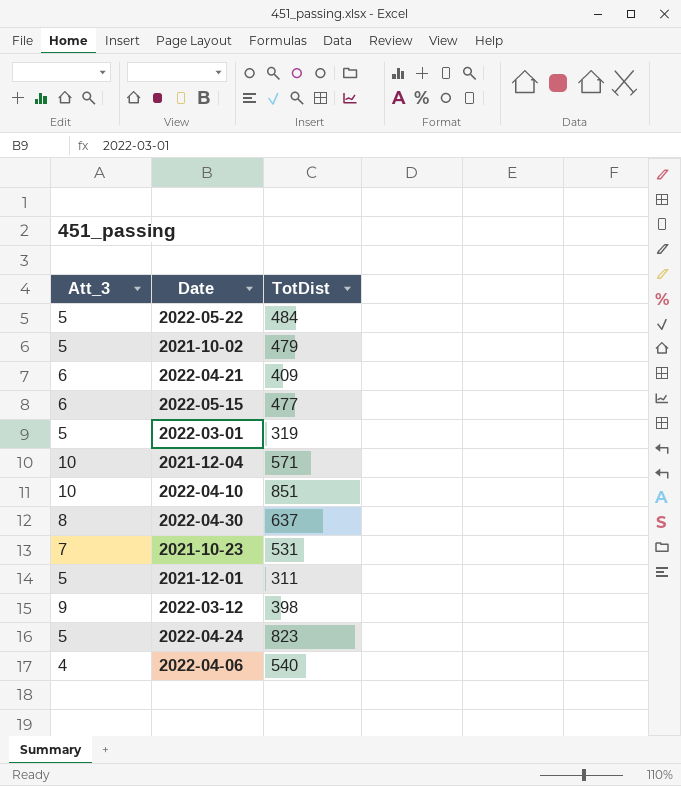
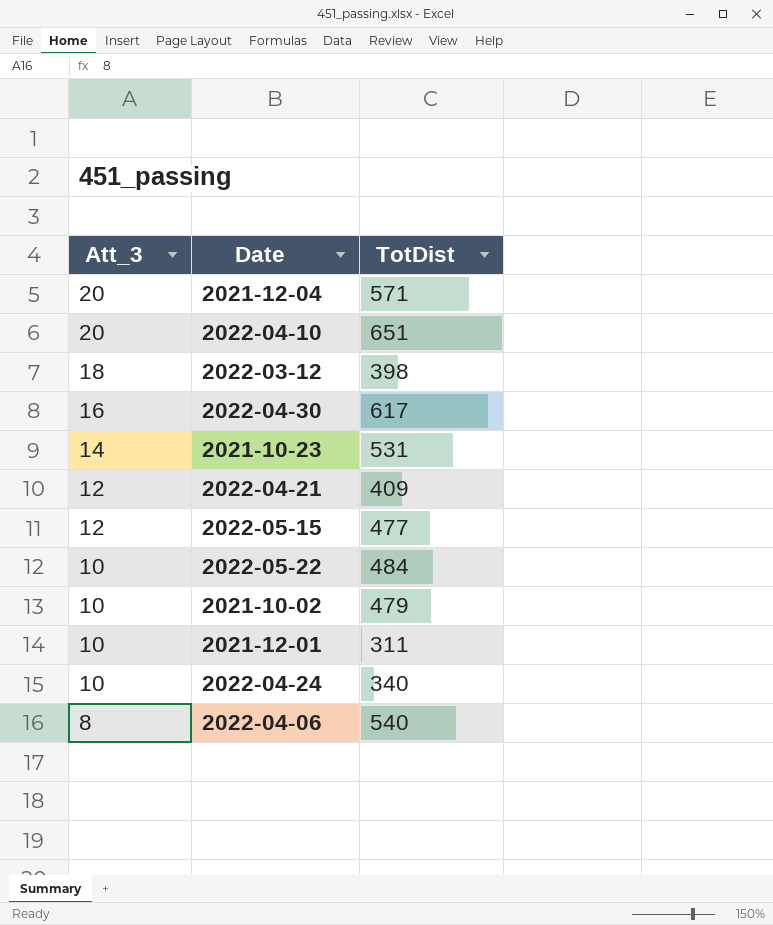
row order: none -> Att_3 descending
row 2022-03-01: 5 | 319 -> none
2021-12-04 | Att_3: 10 -> 20
2022-04-10 | Att_3: 10 -> 20
2022-04-10 | TotDist: 851 -> 651
2022-03-12 | Att_3: 9 -> 18
2022-04-30 | Att_3: 8 -> 16
2022-04-30 | TotDist: 637 -> 617
2021-10-23 | Att_3: 7 -> 14
2022-04-21 | Att_3: 6 -> 12
2022-05-15 | Att_3: 6 -> 12
2022-05-22 | Att_3: 5 -> 10
2021-10-02 | Att_3: 5 -> 10
2021-12-01 | Att_3: 5 -> 10
2022-04-24 | Att_3: 5 -> 10
2022-04-24 | TotDist: 823 -> 340
2022-04-06 | Att_3: 4 -> 8

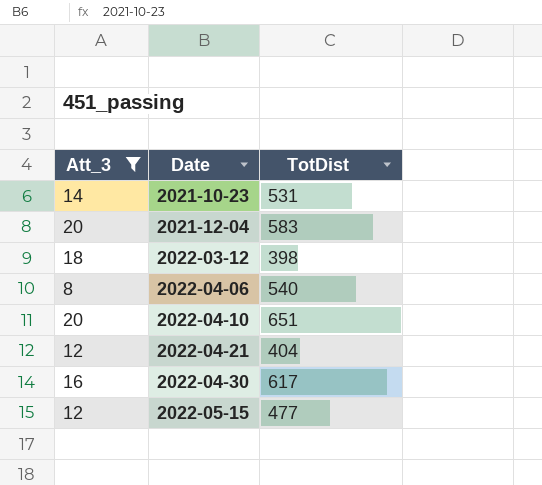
filter: none -> Att_3 != 10
row order: Att_3 descending -> Date ascending
2021-12-04 | TotDist: 571 -> 583
2022-04-21 | TotDist: 409 -> 404

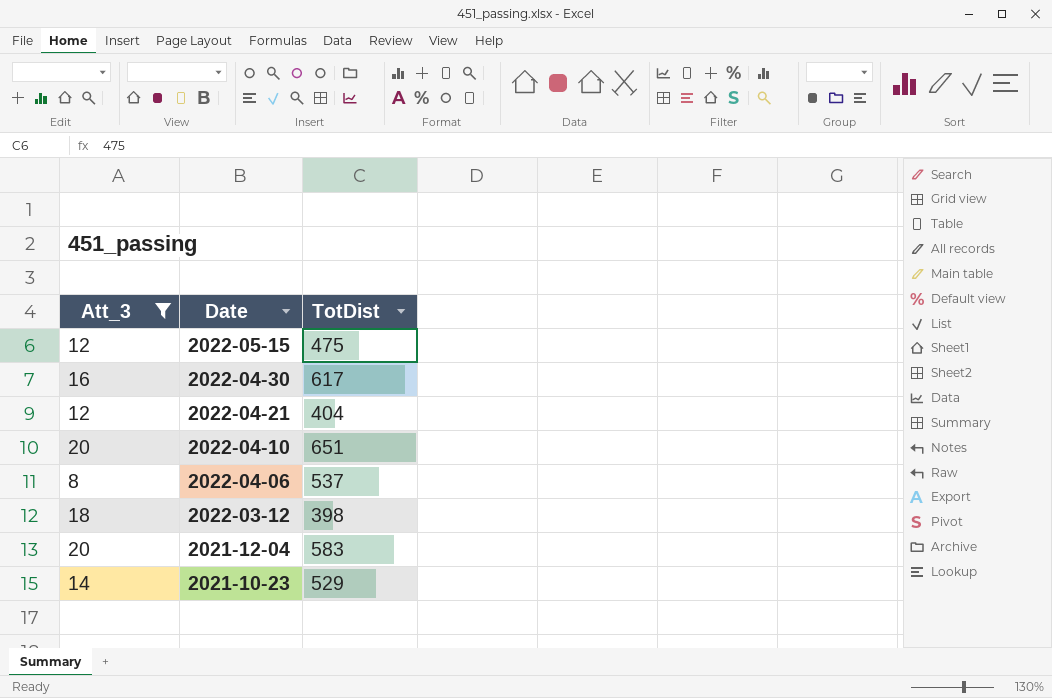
row order: Date ascending -> Date descending
2022-05-15 | TotDist: 477 -> 475
2022-04-06 | TotDist: 540 -> 537
2021-10-23 | TotDist: 531 -> 529

